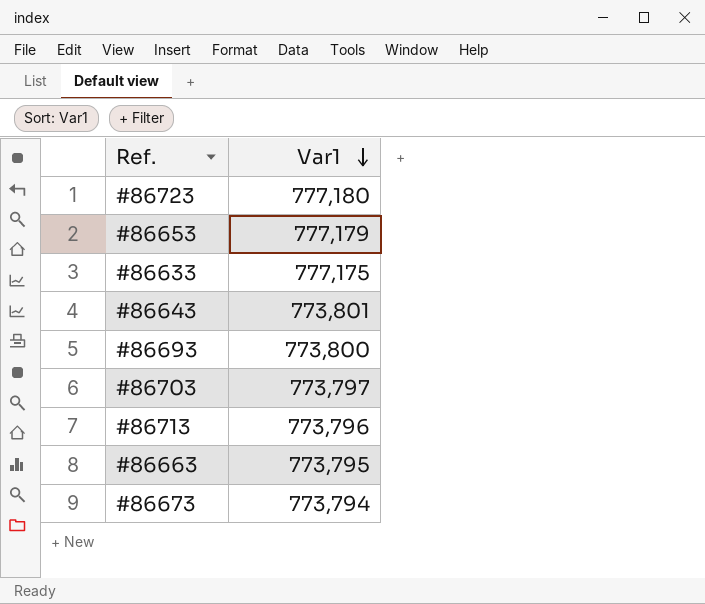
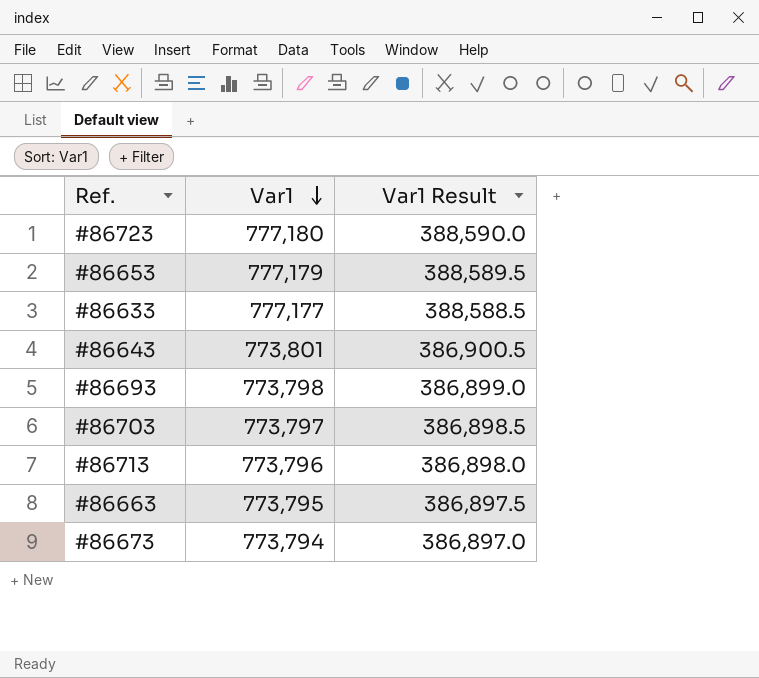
column Var1 Result | formula: none -> [Var1] * 0.5
#86633 | Var1: 777,175 -> 777,177
#86693 | Var1: 773,800 -> 773,798

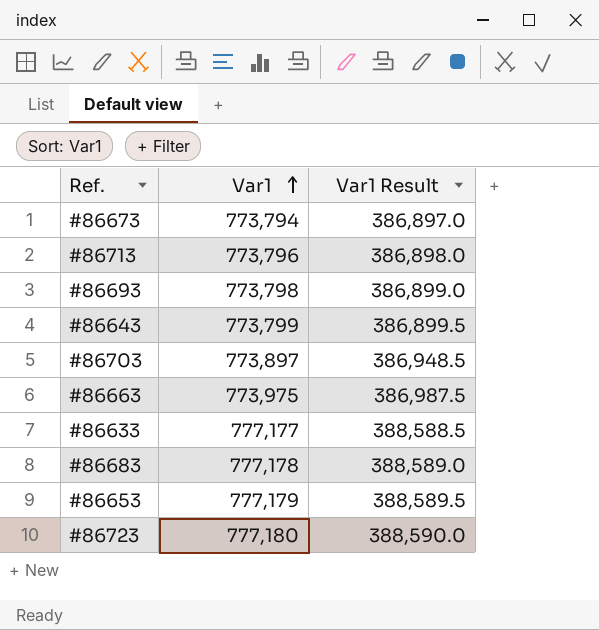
row order: Var1 descending -> Var1 ascending
#86643 | Var1: 773,801 -> 773,799
#86643 | Var1 Result: 386,900.5 -> 386,899.5
#86703 | Var1: 773,797 -> 773,897
#86703 | Var1 Result: 386,898.5 -> 386,948.5
#86663 | Var1: 773,795 -> 773,975
#86663 | Var1 Result: 386,897.5 -> 386,987.5
row #86683: none -> 777,178 | 388,589.0

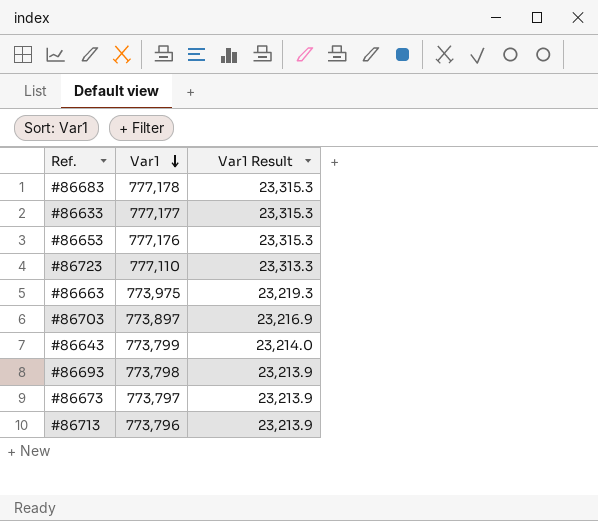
row order: Var1 ascending -> Var1 descending
column Var1 Result | formula: [Var1] * 0.5 -> [Var1] * 0.03
#86653 | Var1: 777,179 -> 777,176
#86723 | Var1: 777,180 -> 777,110
#86673 | Var1: 773,794 -> 773,797

